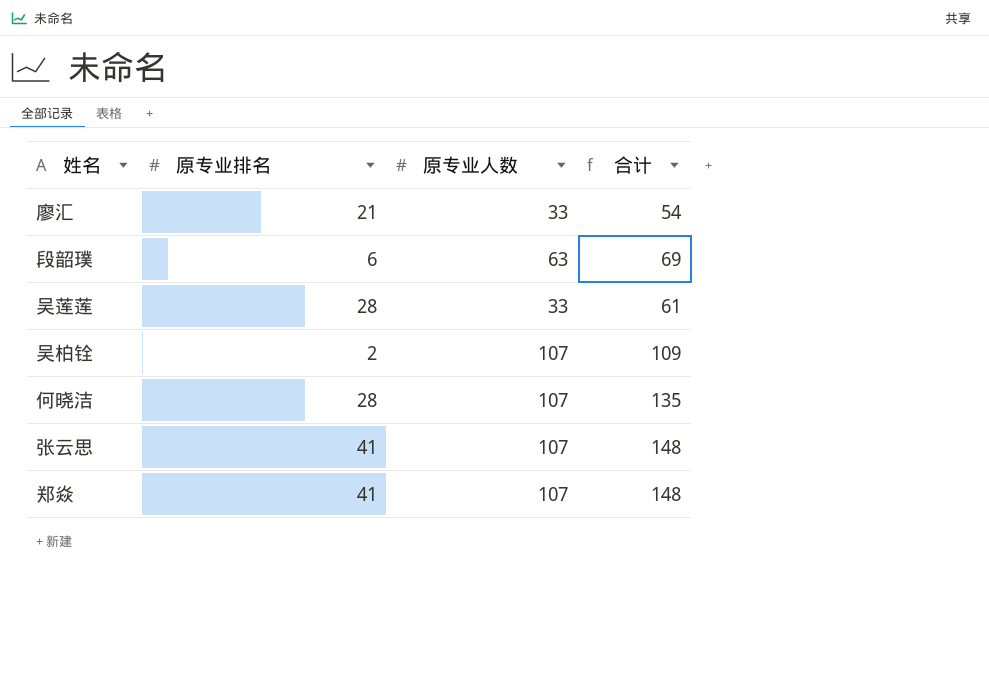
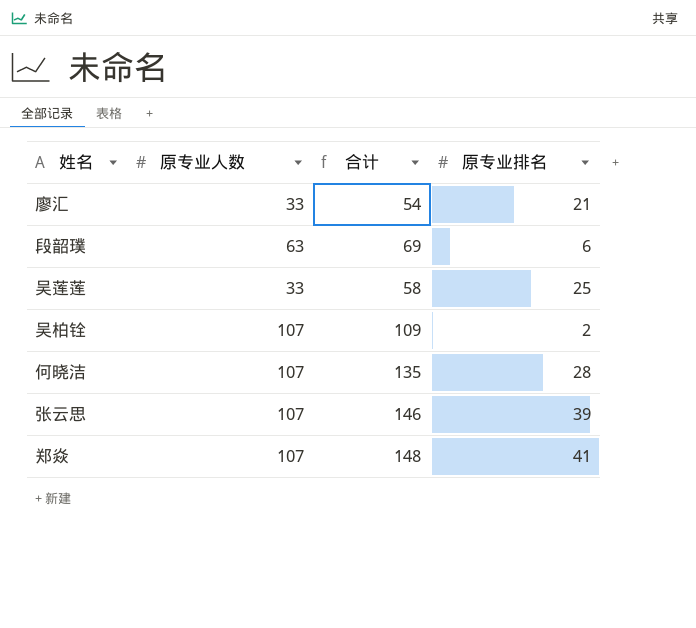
column 原专业排名 | position: 2 -> 4
吴莲莲 | 合计: 61 -> 58
吴莲莲 | 原专业排名: 28 -> 25
张云思 | 合计: 148 -> 146
张云思 | 原专业排名: 41 -> 39

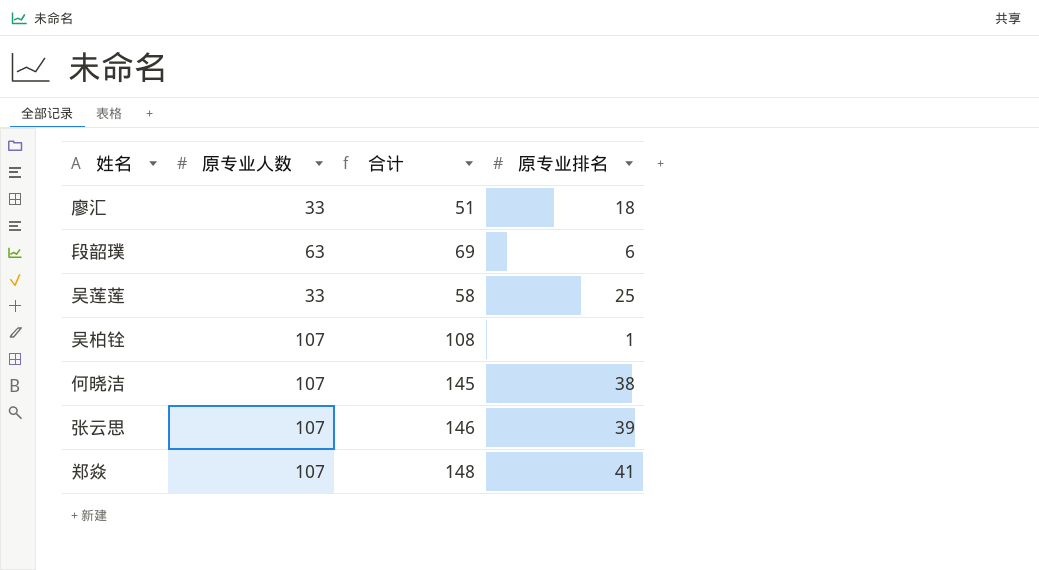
廖汇 | 合计: 54 -> 51
廖汇 | 原专业排名: 21 -> 18
吴柏铨 | 合计: 109 -> 108
吴柏铨 | 原专业排名: 2 -> 1
何晓洁 | 合计: 135 -> 145
何晓洁 | 原专业排名: 28 -> 38

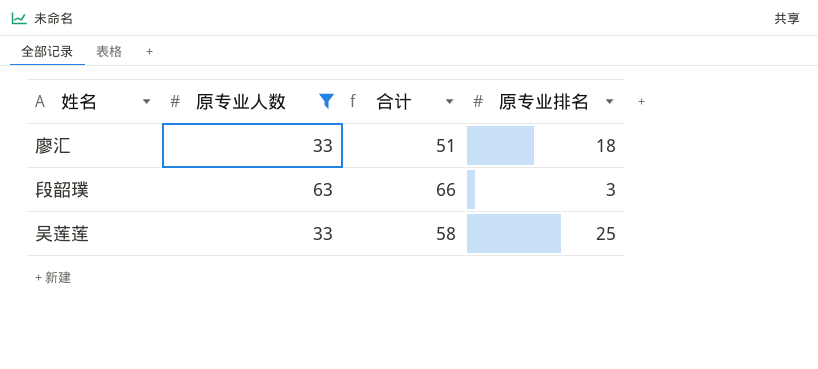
filter: none -> 原专业人数 != 107
段韶璞 | 合计: 69 -> 66
段韶璞 | 原专业排名: 6 -> 3

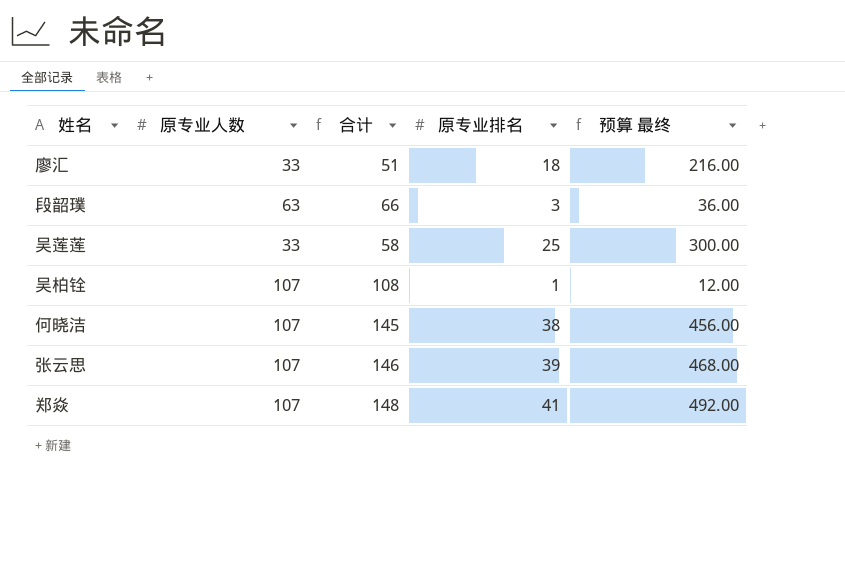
filter: 原专业人数 != 107 -> none
column 预算 最终 | formula: none -> [原专业排名] * 12

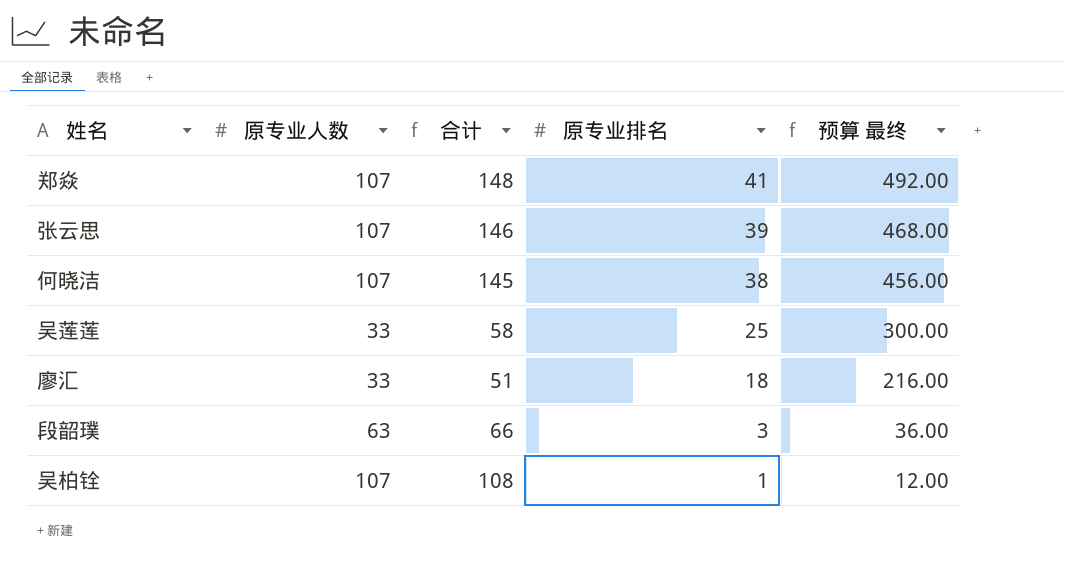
row order: none -> 原专业排名 descending

